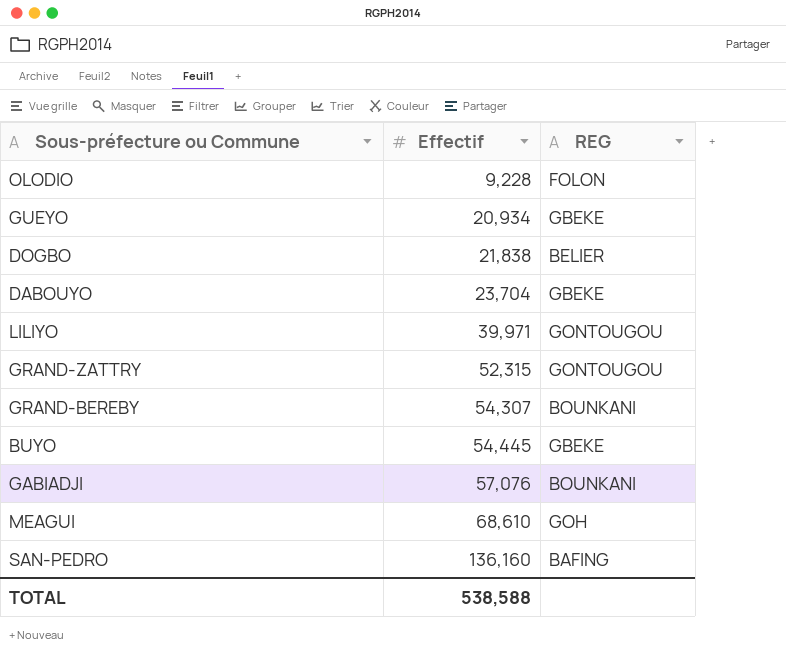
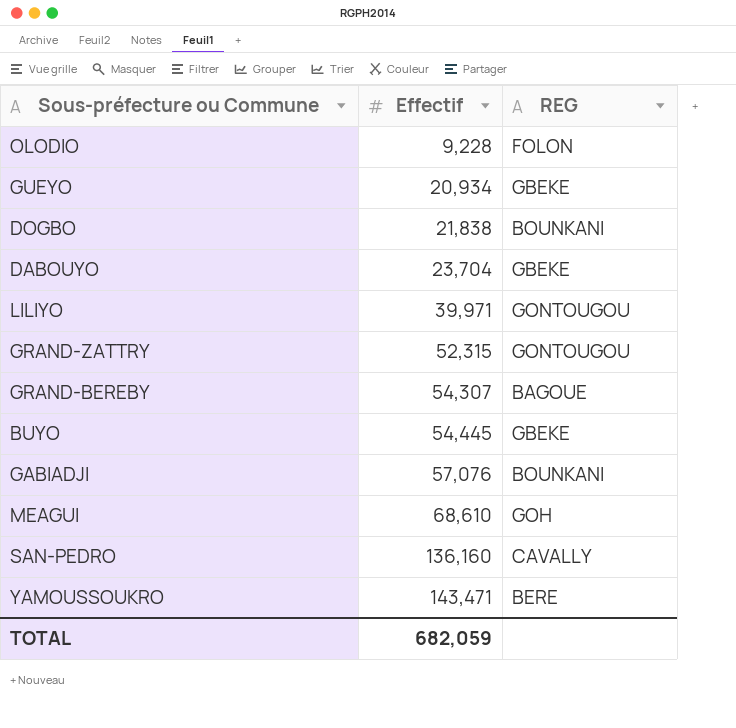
DOGBO | REG: BELIER -> BOUNKANI
GRAND-BEREBY | REG: BOUNKANI -> BAGOUE
SAN-PEDRO | REG: BAFING -> CAVALLY
row YAMOUSSOUKRO: none -> 143,471 | BERE
TOTAL | Effectif: 538,588 -> 682,059

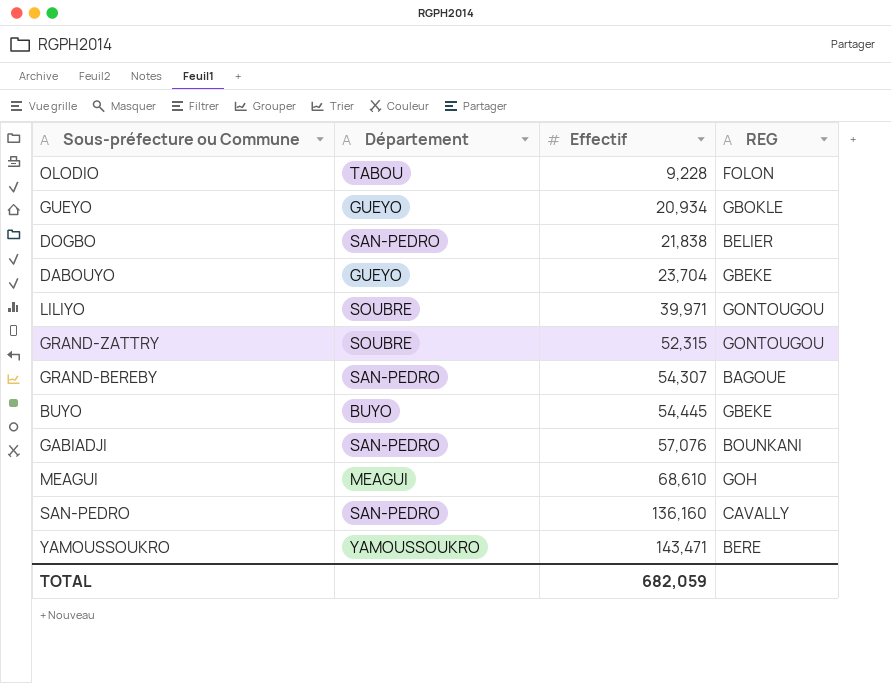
column Département | position: none -> 2
GUEYO | REG: GBEKE -> GBOKLE
DOGBO | REG: BOUNKANI -> BELIER

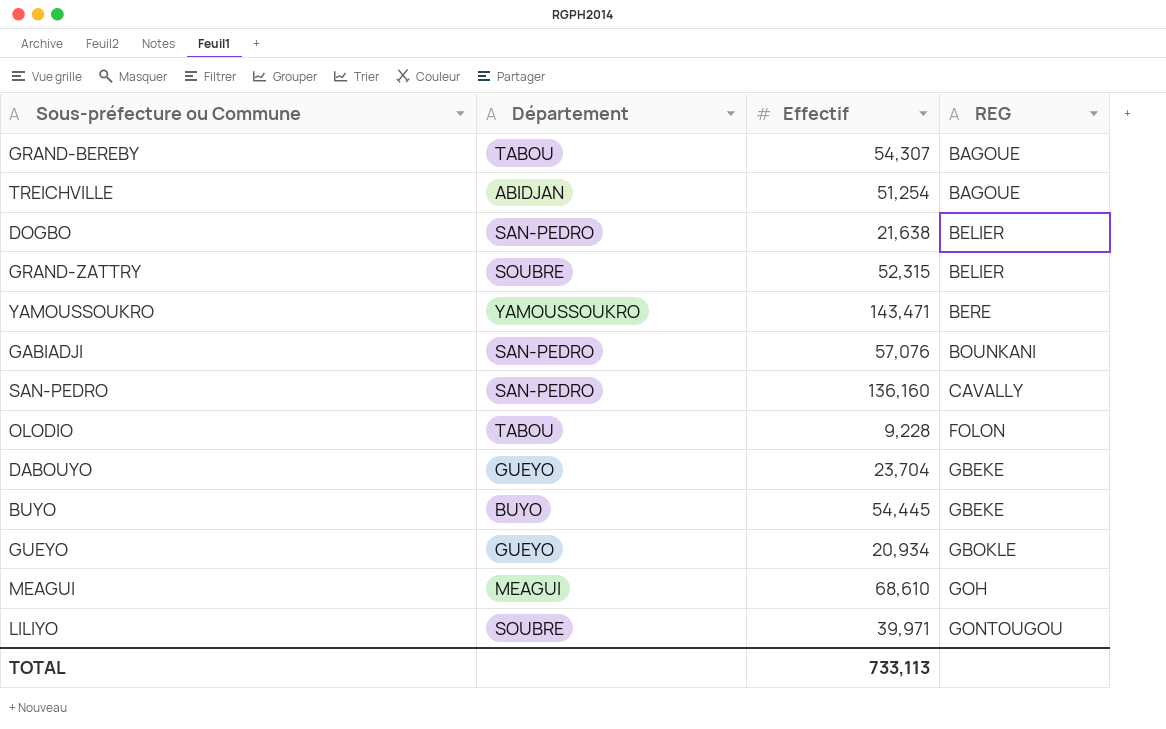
row order: Effectif ascending -> REG ascending
GRAND-BEREBY | Département: SAN-PEDRO -> TABOU
row TREICHVILLE: none -> ABIDJAN | 51,254 | BAGOUE
DOGBO | Effectif: 21,838 -> 21,638
GRAND-ZATTRY | REG: GONTOUGOU -> BELIER
TOTAL | Effectif: 682,059 -> 733,113

